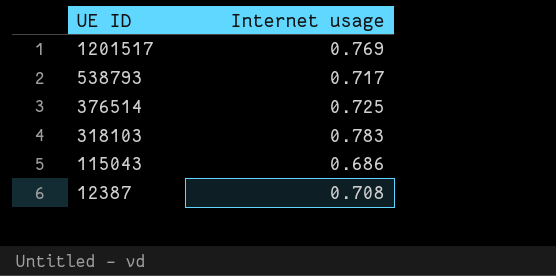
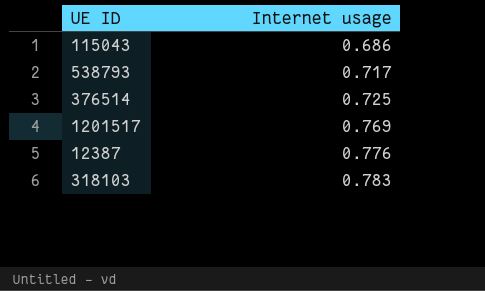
row order: UE ID descending -> Internet usage ascending
12387 | Internet usage: 0.708 -> 0.776

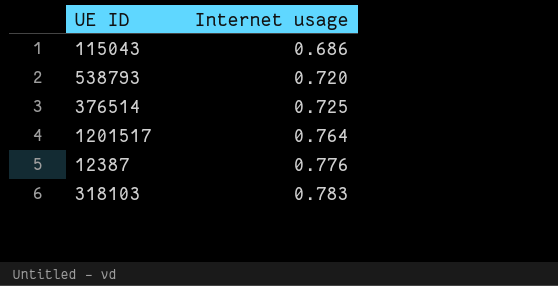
538793 | Internet usage: 0.717 -> 0.720
1201517 | Internet usage: 0.769 -> 0.764

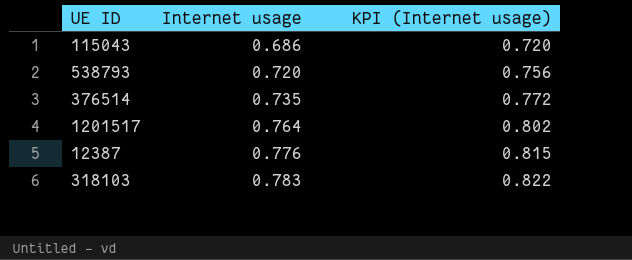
column KPI (Internet usage) | formula: none -> [Internet usage] * 1.05
376514 | Internet usage: 0.725 -> 0.735

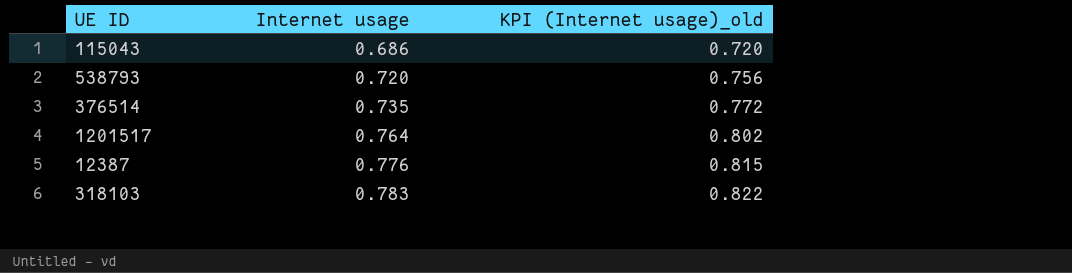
column name: KPI (Internet usage) -> KPI (Internet usage)_old

